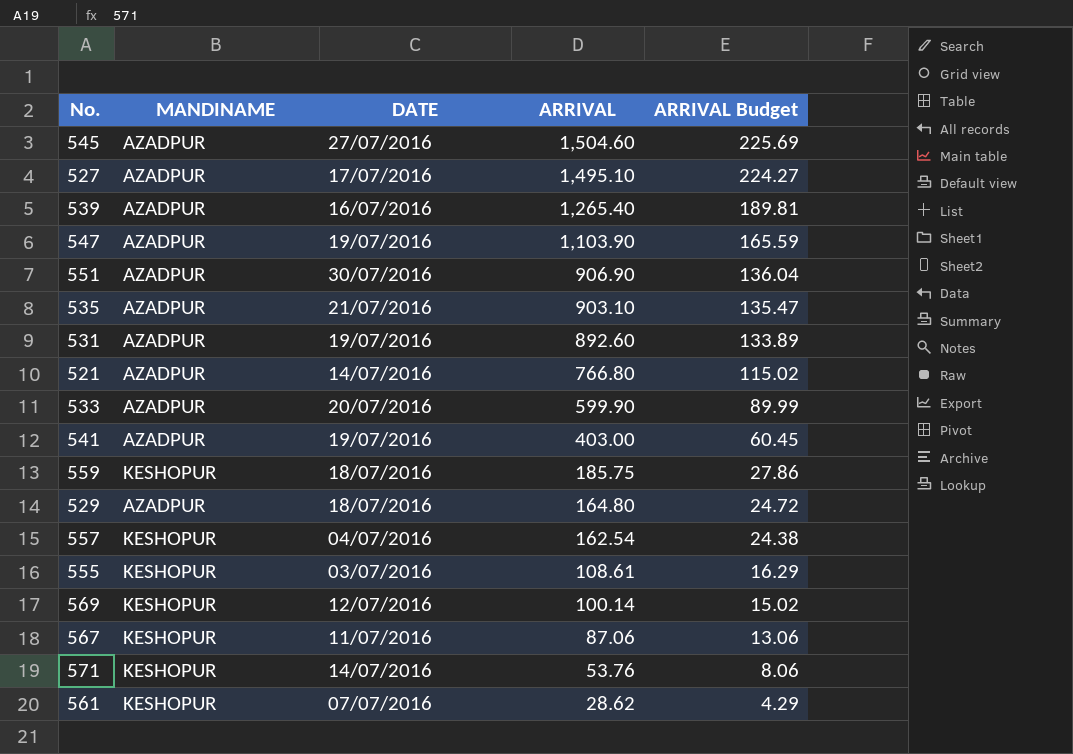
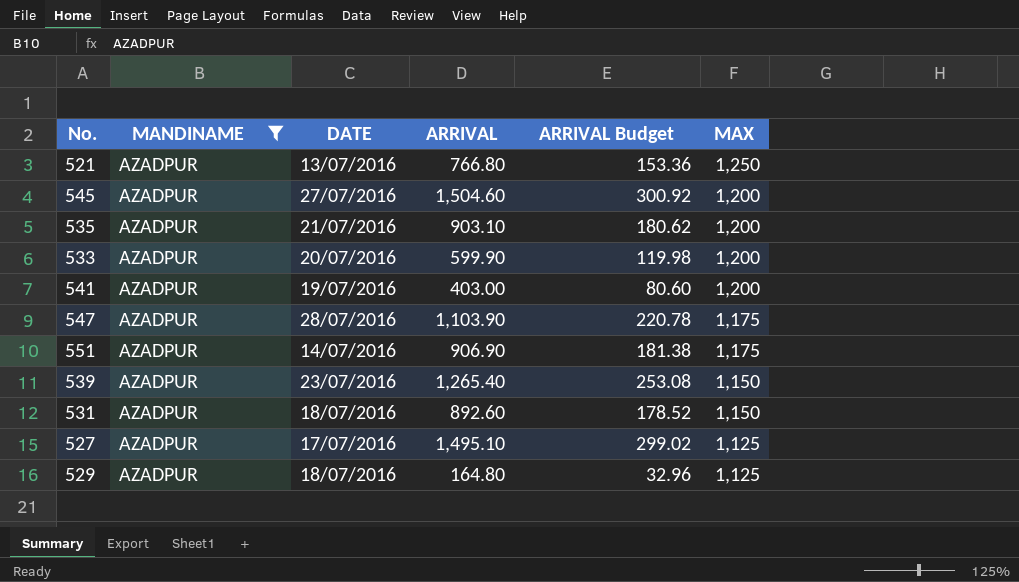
filter: none -> MANDINAME = AZADPUR
row order: ARRIVAL descending -> MAX descending
column ARRIVAL Budget | formula: [ARRIVAL] * 0.15 -> [ARRIVAL] * 0.2
column MAX | position: none -> 6
521 | DATE: 14/07/2016 -> 13/07/2016
547 | DATE: 19/07/2016 -> 28/07/2016
551 | DATE: 30/07/2016 -> 14/07/2016
539 | DATE: 16/07/2016 -> 23/07/2016
531 | DATE: 19/07/2016 -> 18/07/2016

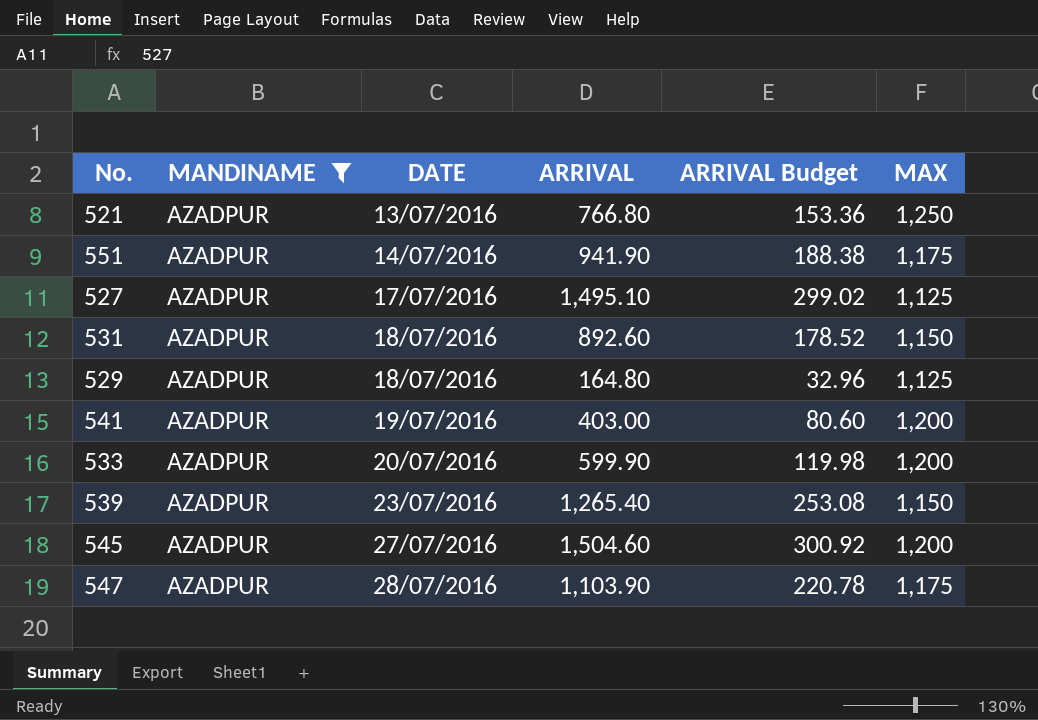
row order: MAX descending -> DATE ascending
row 535: AZADPUR | 21/07/2016 | 903.10 | 180.62 | 1,200 -> none
551 | ARRIVAL: 906.90 -> 941.90
551 | ARRIVAL Budget: 181.38 -> 188.38

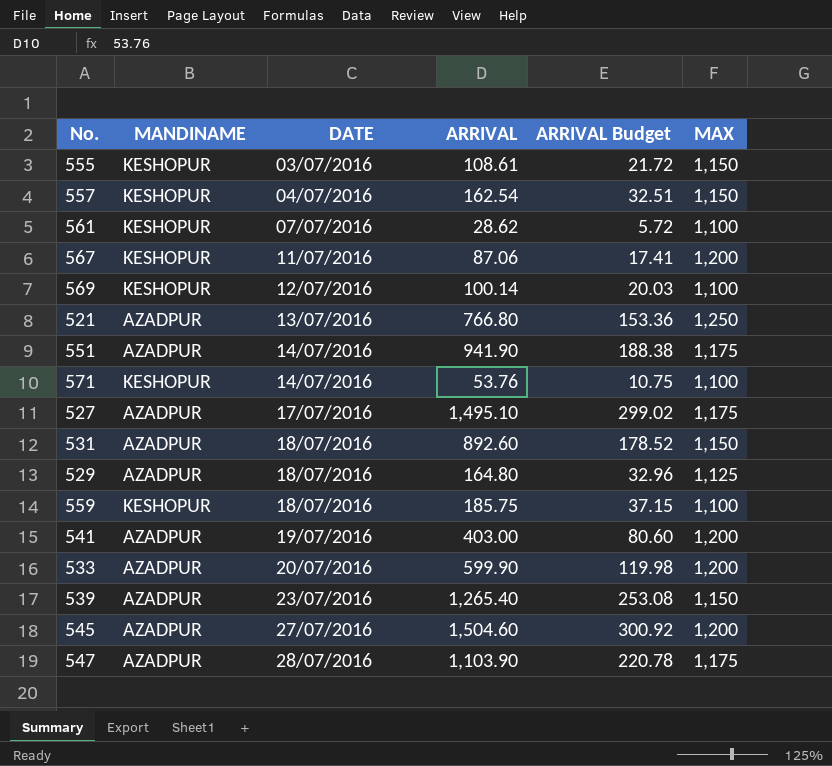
filter: MANDINAME = AZADPUR -> none
527 | MAX: 1,125 -> 1,175

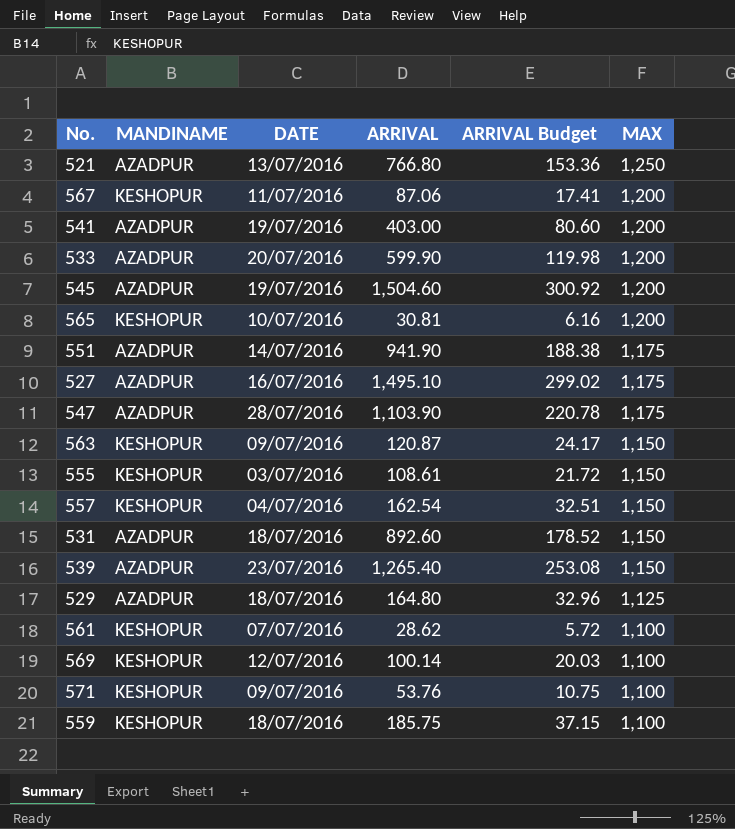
row order: DATE ascending -> MAX descending
545 | DATE: 27/07/2016 -> 19/07/2016
row 565: none -> KESHOPUR | 10/07/2016 | 30.81 | 6.16 | 1,200
527 | DATE: 17/07/2016 -> 16/07/2016
row 563: none -> KESHOPUR | 09/07/2016 | 120.87 | 24.17 | 1,150
571 | DATE: 14/07/2016 -> 09/07/2016

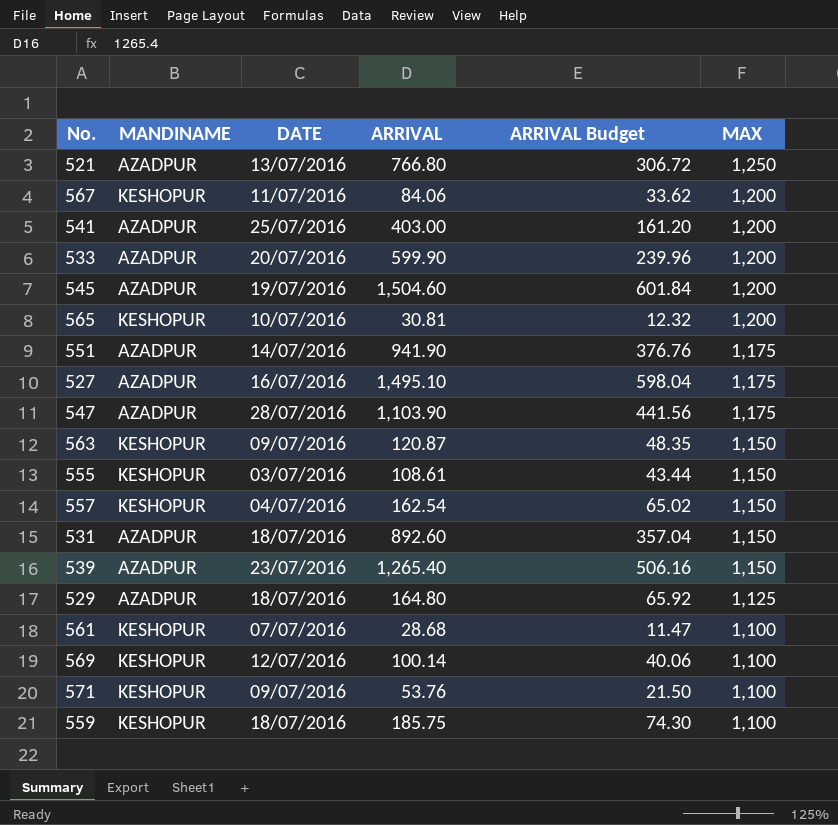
column ARRIVAL Budget | formula: [ARRIVAL] * 0.2 -> [ARRIVAL] * 0.4
567 | ARRIVAL: 87.06 -> 84.06
541 | DATE: 19/07/2016 -> 25/07/2016
561 | ARRIVAL: 28.62 -> 28.68

